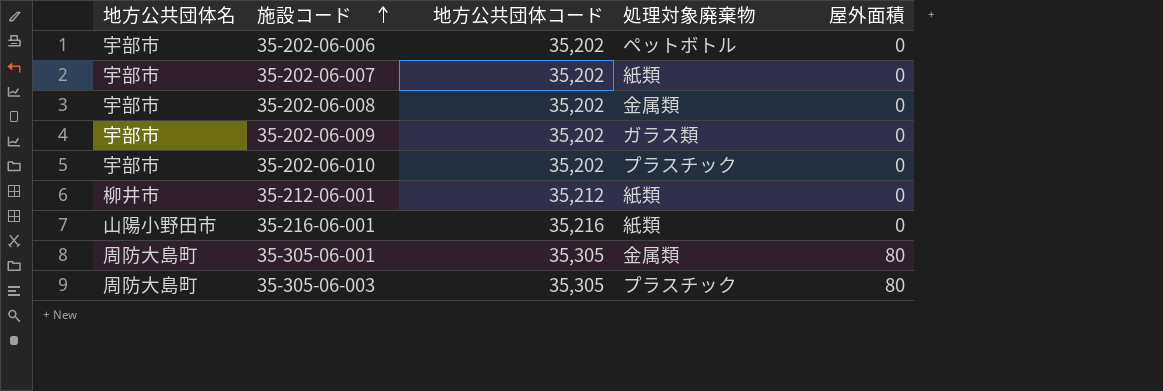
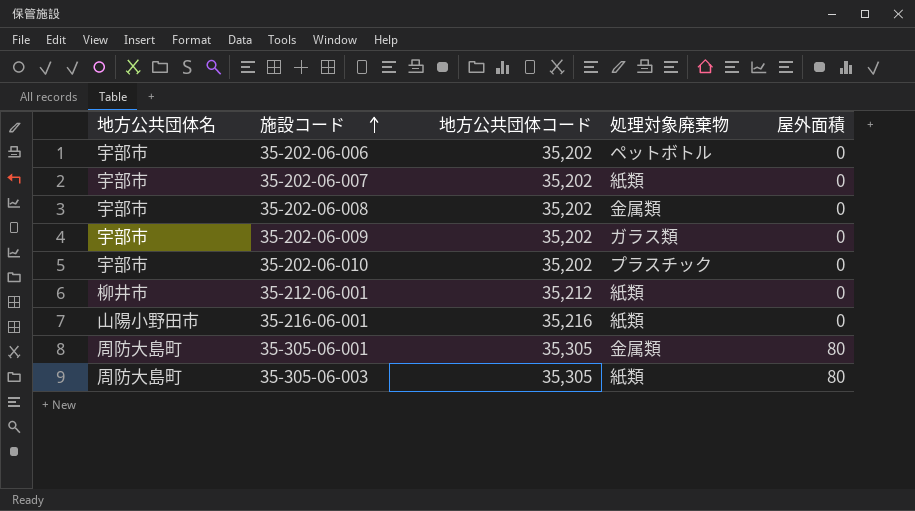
35-305-06-003 | 処理対象廃棄物: プラスチック -> 紙類

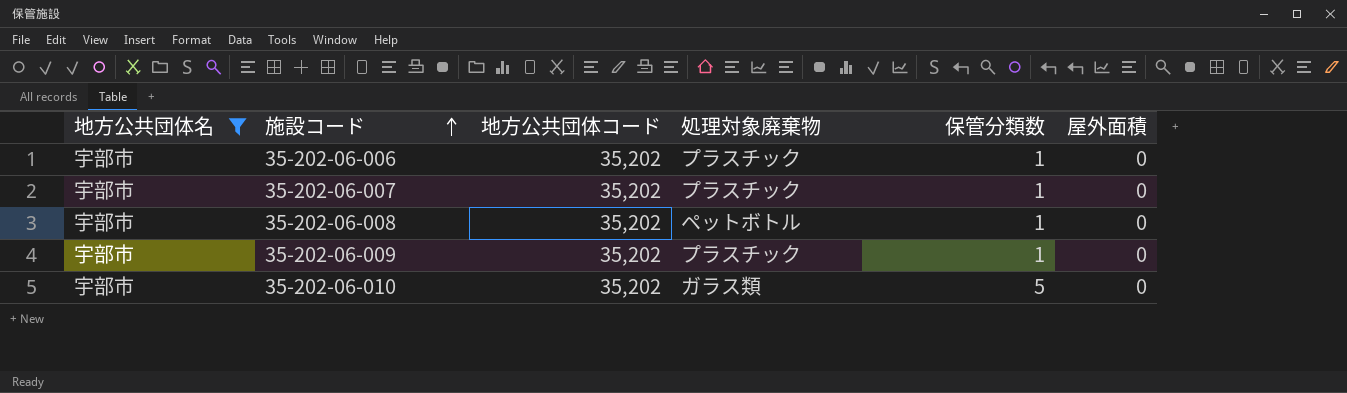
filter: none -> 地方公共団体名 = 宇部市
column 保管分類数 | position: none -> 5
35-202-06-006 | 処理対象廃棄物: ペットボトル -> プラスチック
35-202-06-007 | 処理対象廃棄物: 紙類 -> プラスチック
35-202-06-008 | 処理対象廃棄物: 金属類 -> ペットボトル
35-202-06-009 | 処理対象廃棄物: ガラス類 -> プラスチック
35-202-06-010 | 処理対象廃棄物: プラスチック -> ガラス類

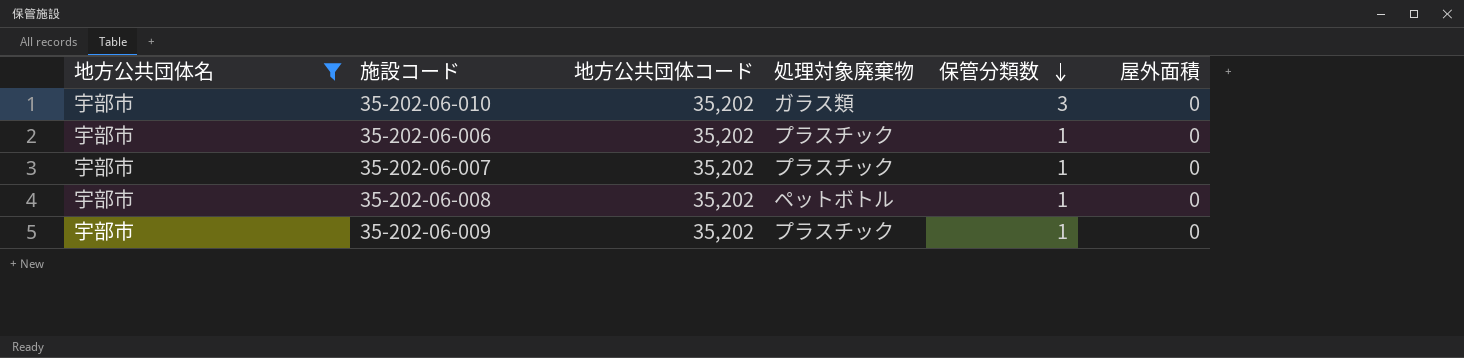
row order: 施設コード ascending -> 保管分類数 descending
35-202-06-010 | 保管分類数: 5 -> 3

